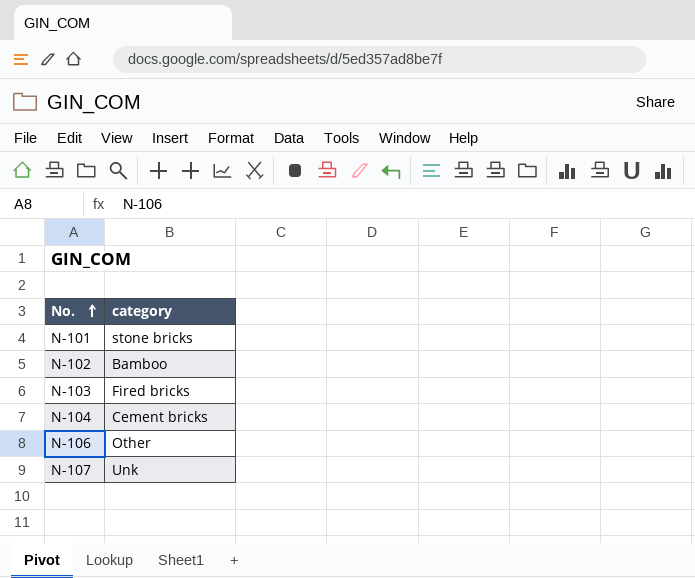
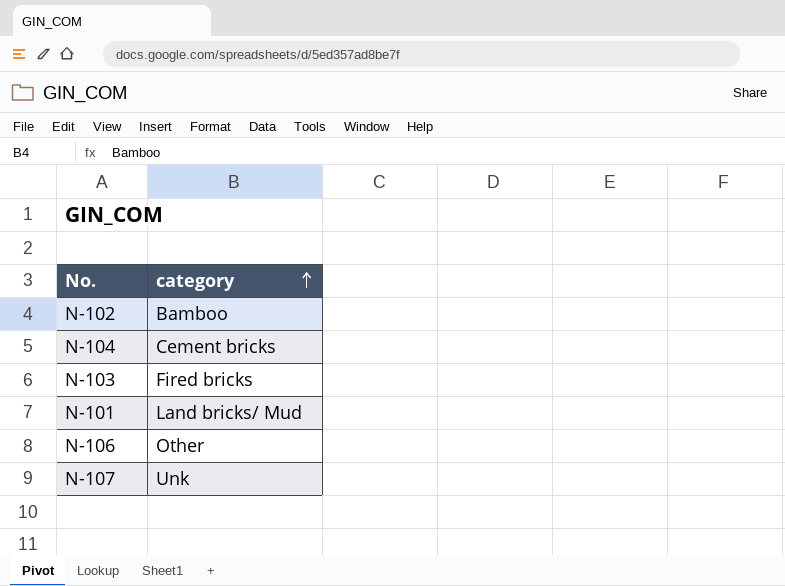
row order: No. ascending -> category ascending
N-101 | category: stone bricks -> Land bricks/ Mud

